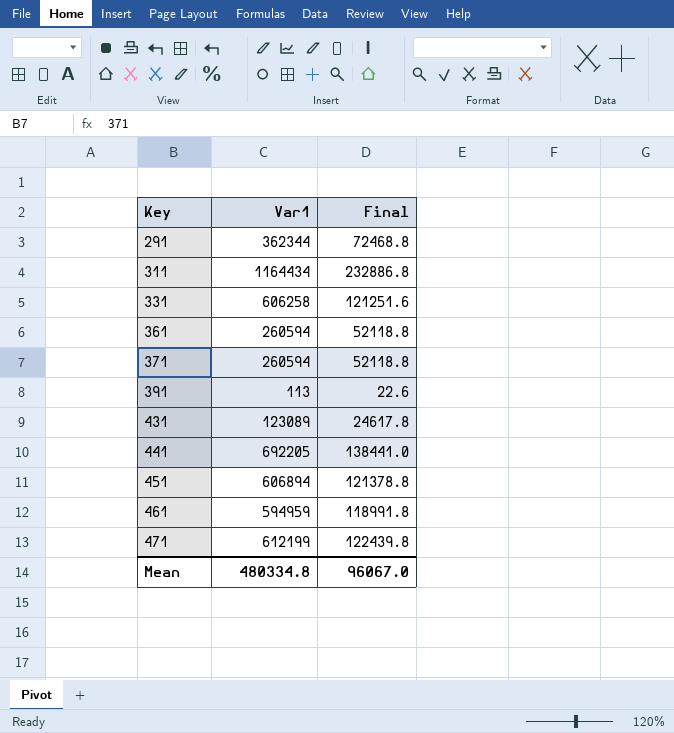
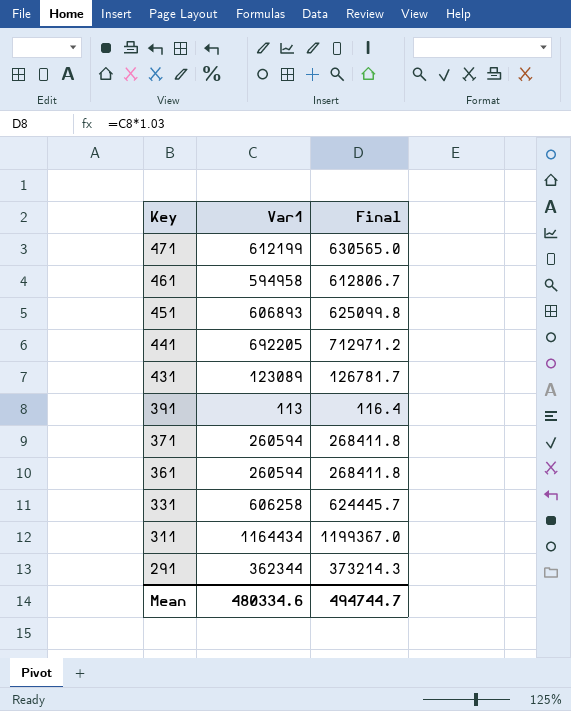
row order: Key ascending -> Key descending
column Final | formula: [Var1] * 0.2 -> [Var1] * 1.03
461 | Var1: 594959 -> 594958
451 | Var1: 606894 -> 606893
Mean | Var1: 480334.8 -> 480334.6
Mean | Final: 96067.0 -> 494744.7

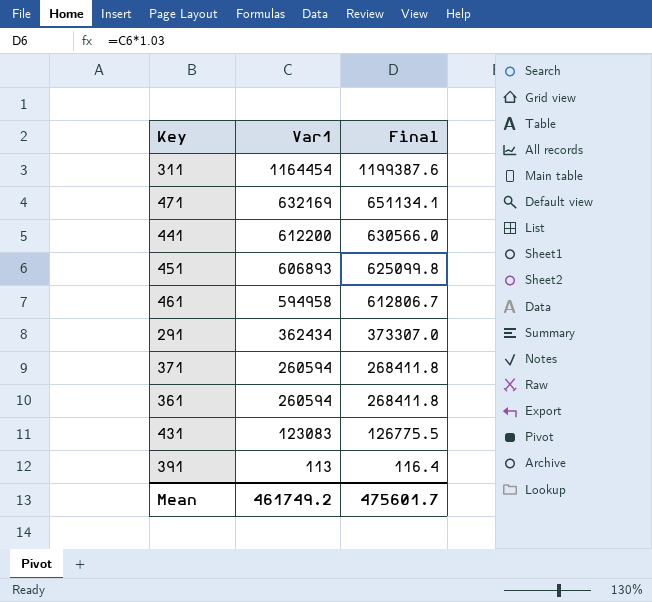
row order: Key descending -> Var1 descending
row 331: 606258 | 624445.7 -> none
311 | Var1: 1164434 -> 1164454
311 | Final: 1199367.0 -> 1199387.6
471 | Var1: 612199 -> 632169
471 | Final: 630565.0 -> 651134.1
441 | Var1: 692205 -> 612200
441 | Final: 712971.2 -> 630566.0
291 | Var1: 362344 -> 362434
291 | Final: 373214.3 -> 373307.0
431 | Var1: 123089 -> 123083
431 | Final: 126781.7 -> 126775.5
Mean | Var1: 480334.6 -> 461749.2
Mean | Final: 494744.7 -> 475601.7

